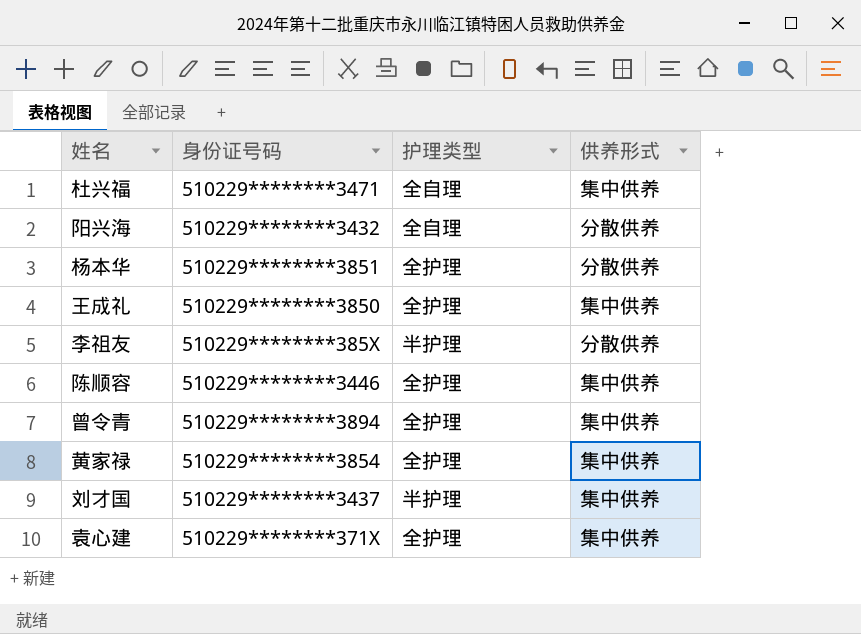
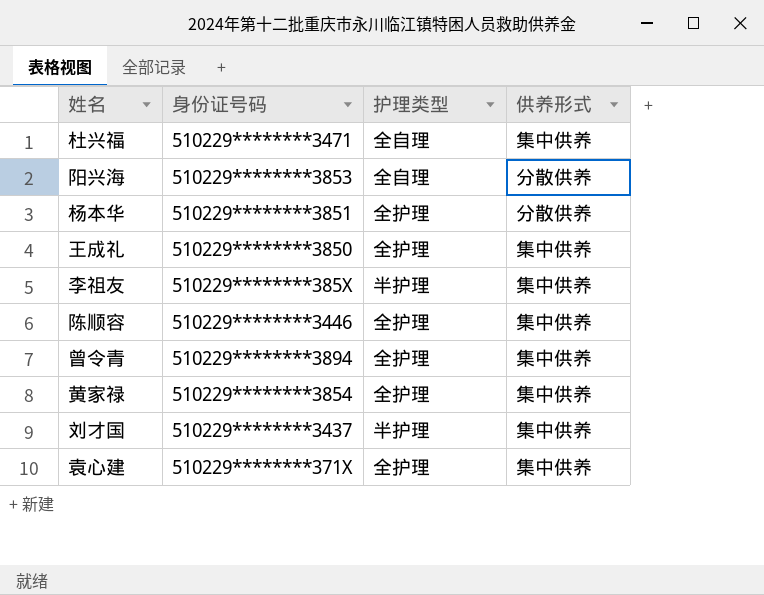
阳兴海 | 身份证号码: 510229********3432 -> 510229********3853
李祖友 | 供养形式: 分散供养 -> 集中供养

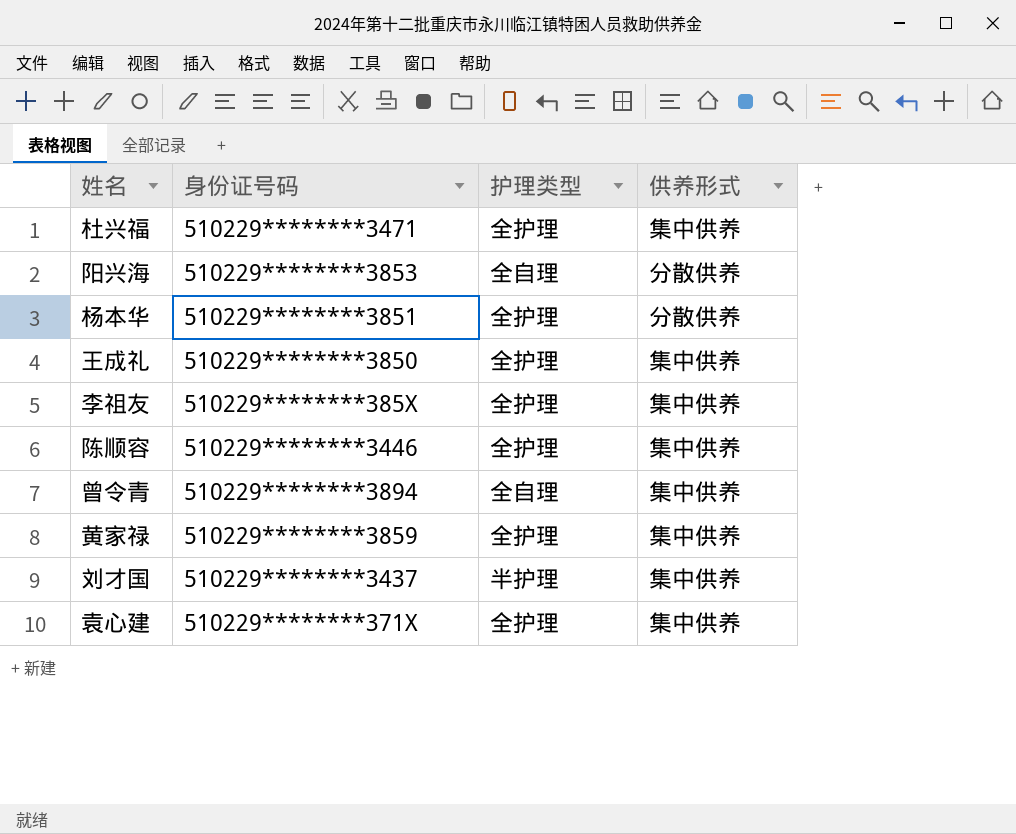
杜兴福 | 护理类型: 全自理 -> 全护理
李祖友 | 护理类型: 半护理 -> 全护理
曾令青 | 护理类型: 全护理 -> 全自理
黄家禄 | 身份证号码: 510229********3854 -> 510229********3859

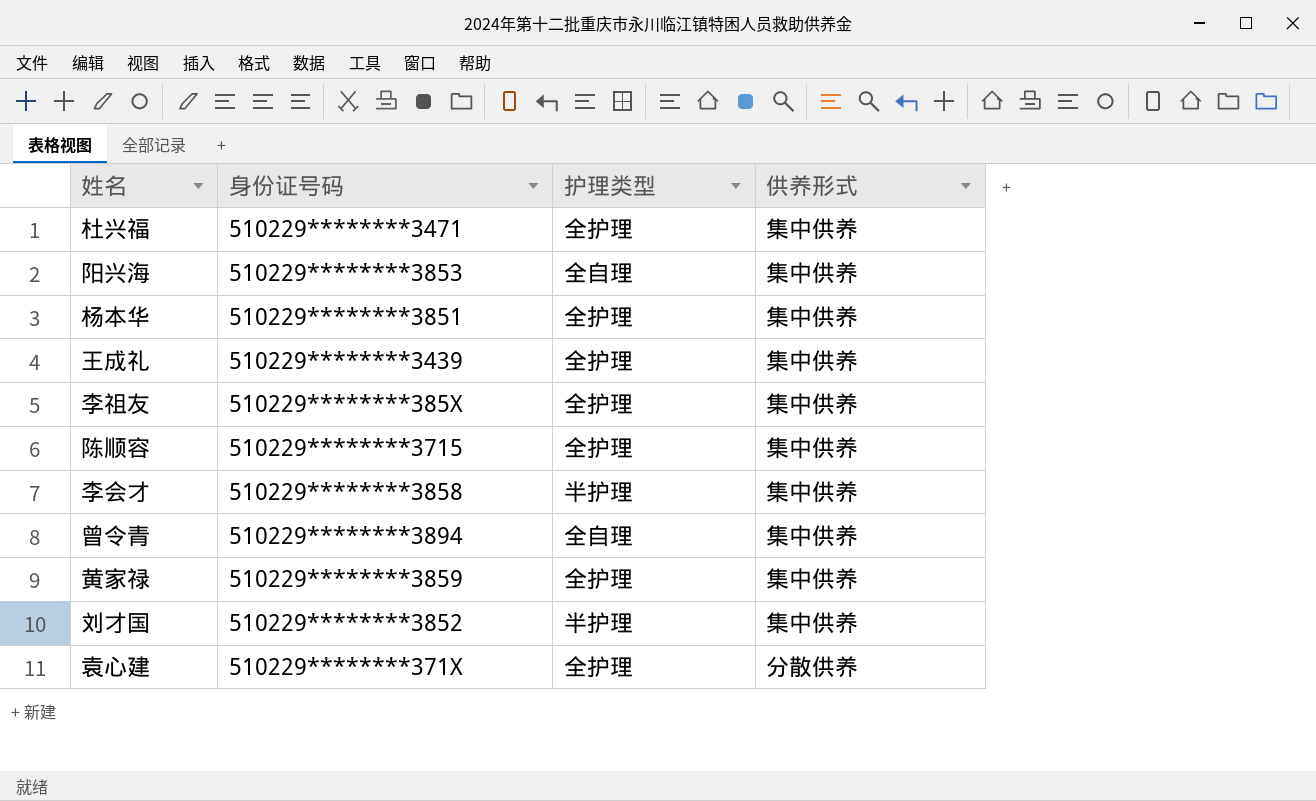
阳兴海 | 供养形式: 分散供养 -> 集中供养
杨本华 | 供养形式: 分散供养 -> 集中供养
王成礼 | 身份证号码: 510229********3850 -> 510229********3439
陈顺容 | 身份证号码: 510229********3446 -> 510229********3715
row 李会才: none -> 510229********3858 | 半护理 | 集中供养
刘才国 | 身份证号码: 510229********3437 -> 510229********3852
袁心建 | 供养形式: 集中供养 -> 分散供养

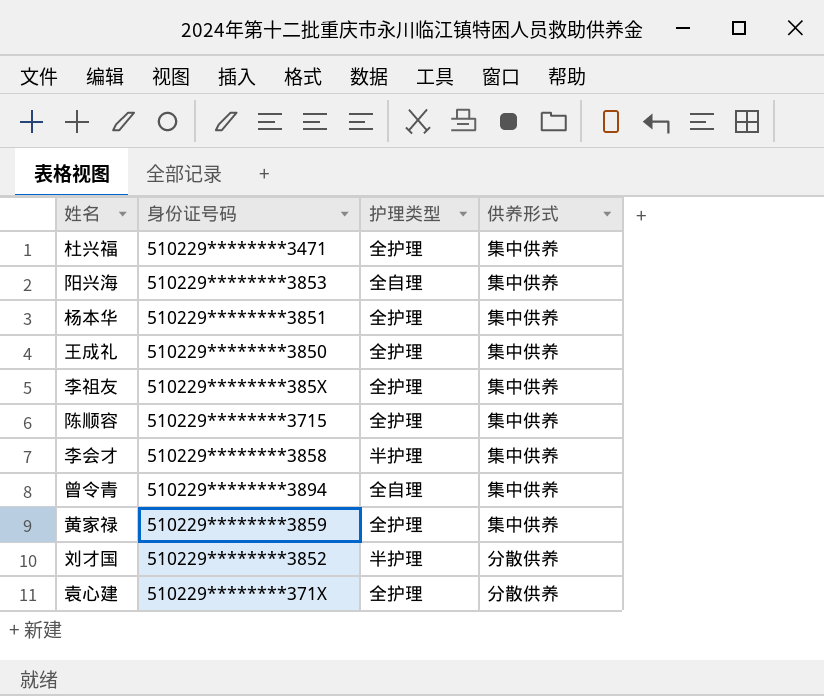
王成礼 | 身份证号码: 510229********3439 -> 510229********3850
刘才国 | 供养形式: 集中供养 -> 分散供养

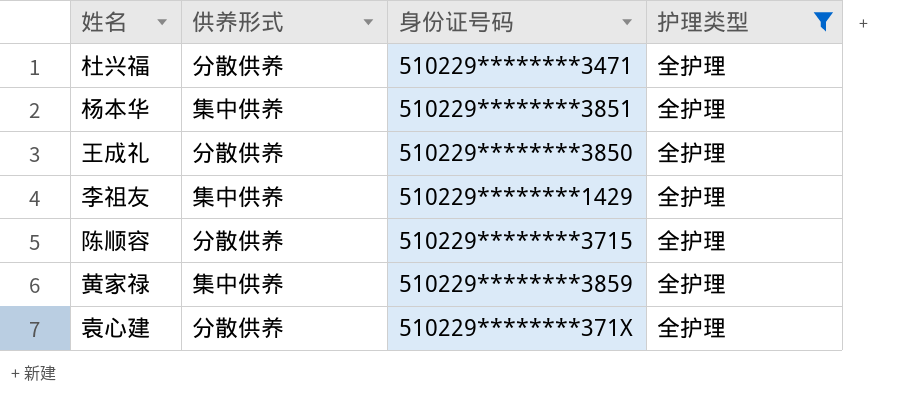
filter: none -> 护理类型 = 全护理
column 供养形式 | position: 4 -> 2
杜兴福 | 供养形式: 集中供养 -> 分散供养
王成礼 | 供养形式: 集中供养 -> 分散供养
李祖友 | 身份证号码: 510229********385X -> 510229********1429
陈顺容 | 供养形式: 集中供养 -> 分散供养

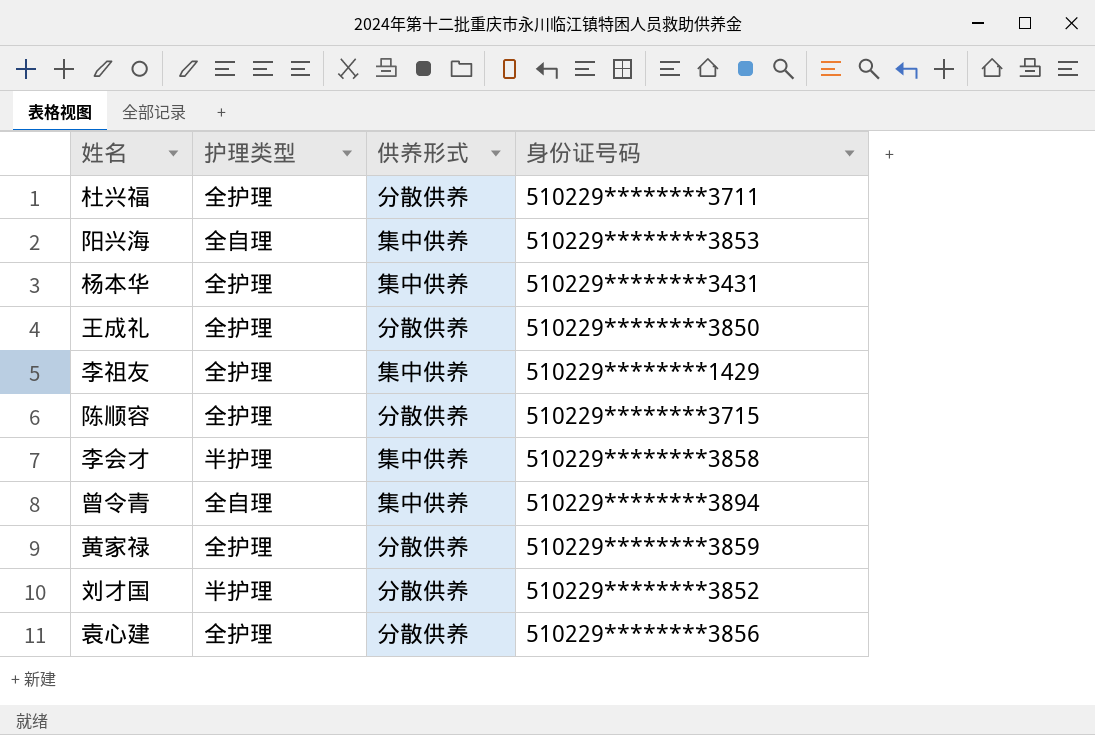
filter: 护理类型 = 全护理 -> none
column 护理类型 | position: 4 -> 2
杜兴福 | 身份证号码: 510229********3471 -> 510229********3711
杨本华 | 身份证号码: 510229********3851 -> 510229********3431
黄家禄 | 供养形式: 集中供养 -> 分散供养
袁心建 | 身份证号码: 510229********371X -> 510229********3856

